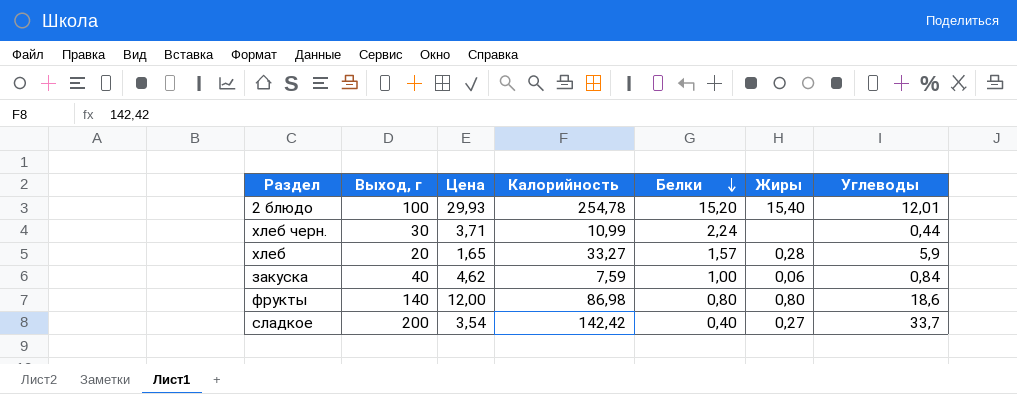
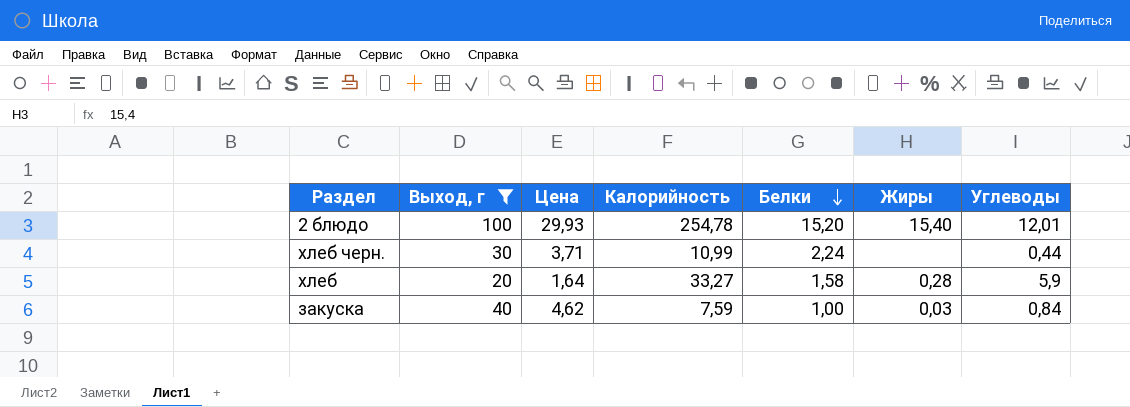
filter: none -> Выход, г <= 100
хлеб | Цена: 1,65 -> 1,64
хлеб | Белки: 1,57 -> 1,58
закуска | Жиры: 0,06 -> 0,03

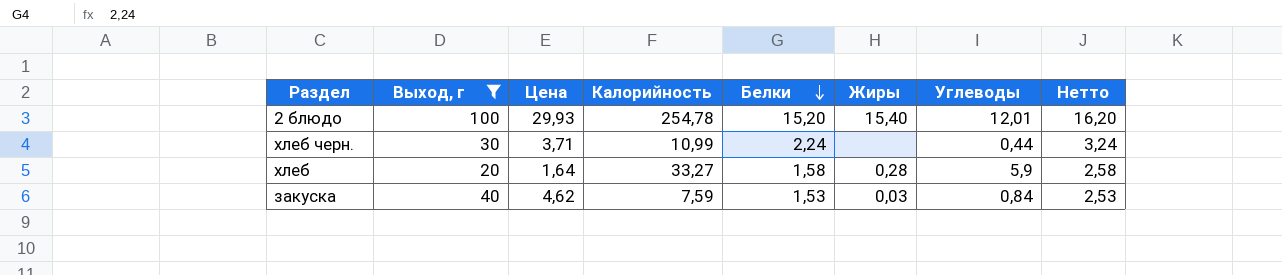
column Нетто | formula: none -> [Белки] + 1
закуска | Белки: 1,00 -> 1,53

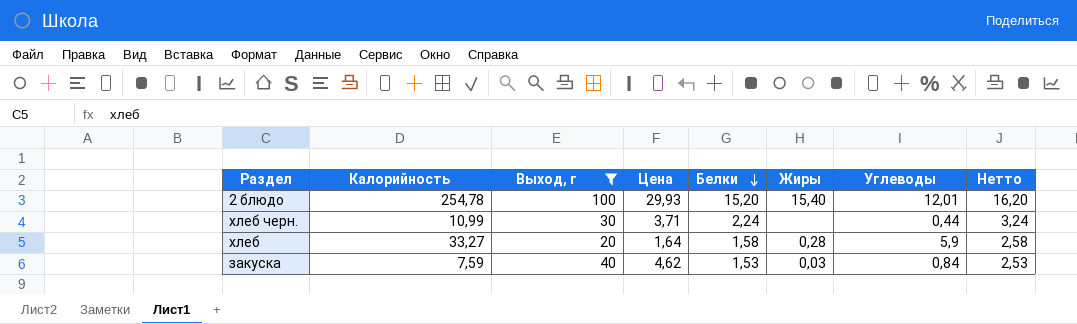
column Калорийность | position: 4 -> 2

